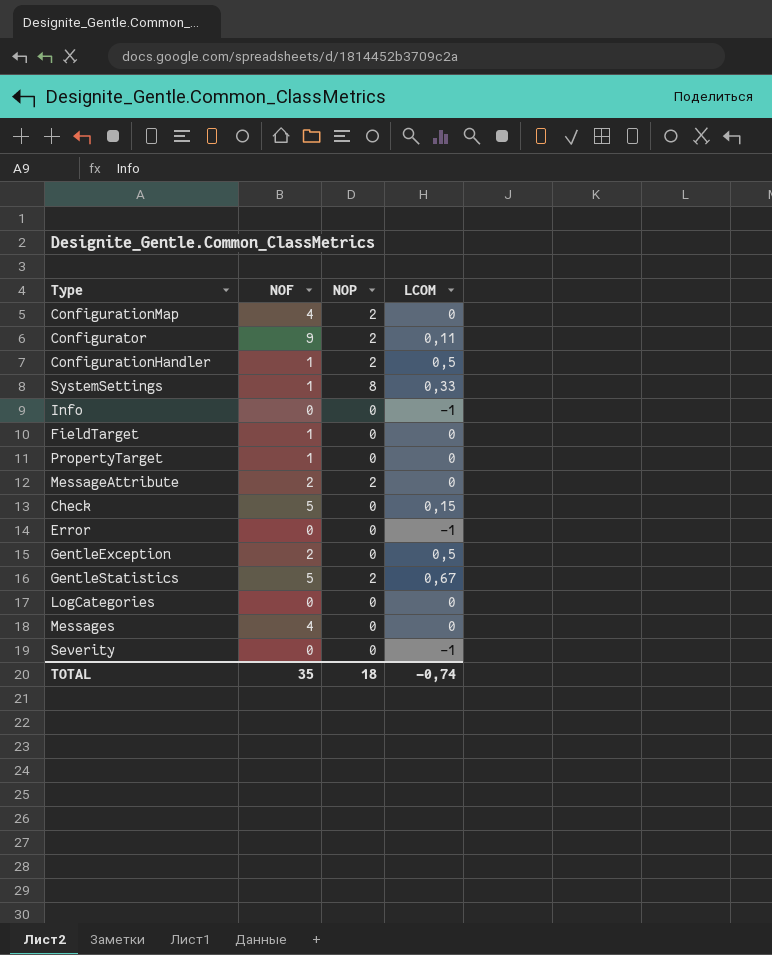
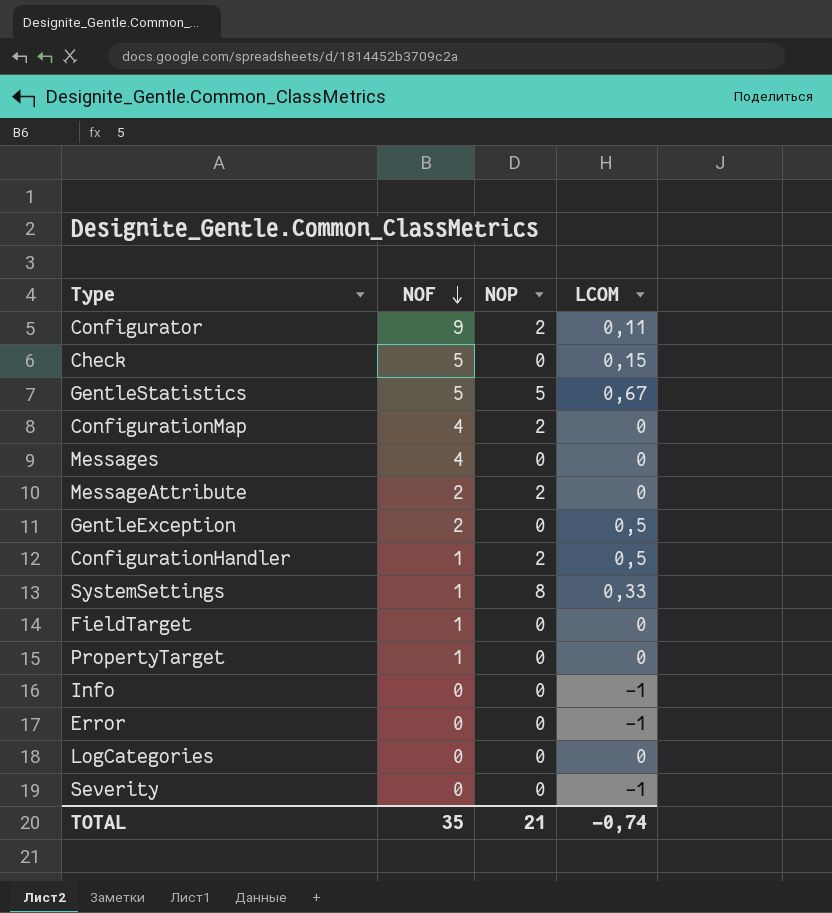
row order: none -> NOF descending
GentleStatistics | NOP: 2 -> 5
TOTAL | NOP: 18 -> 21

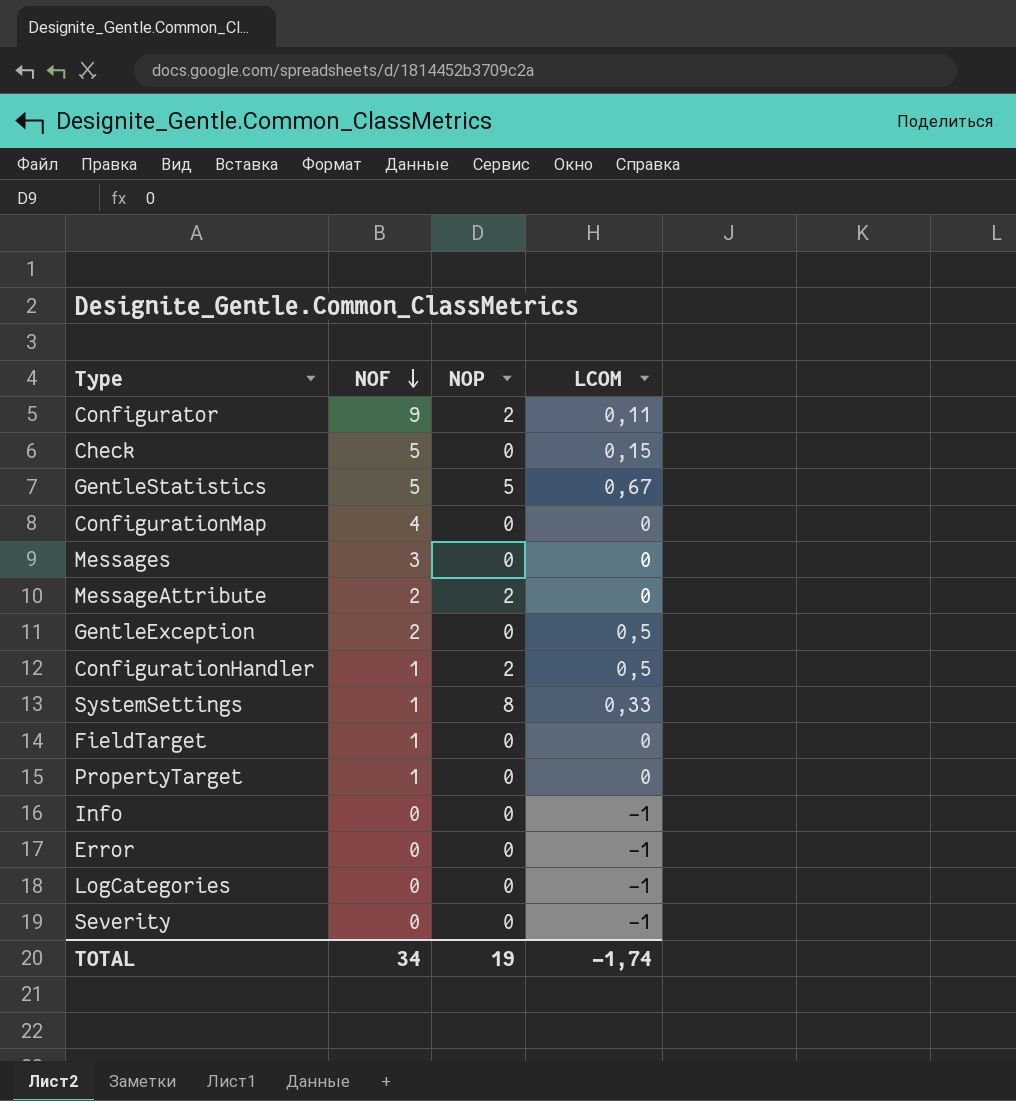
ConfigurationMap | NOP: 2 -> 0
Messages | NOF: 4 -> 3
LogCategories | LCOM: 0 -> -1
TOTAL | NOF: 35 -> 34
TOTAL | NOP: 21 -> 19
TOTAL | LCOM: -0,74 -> -1,74

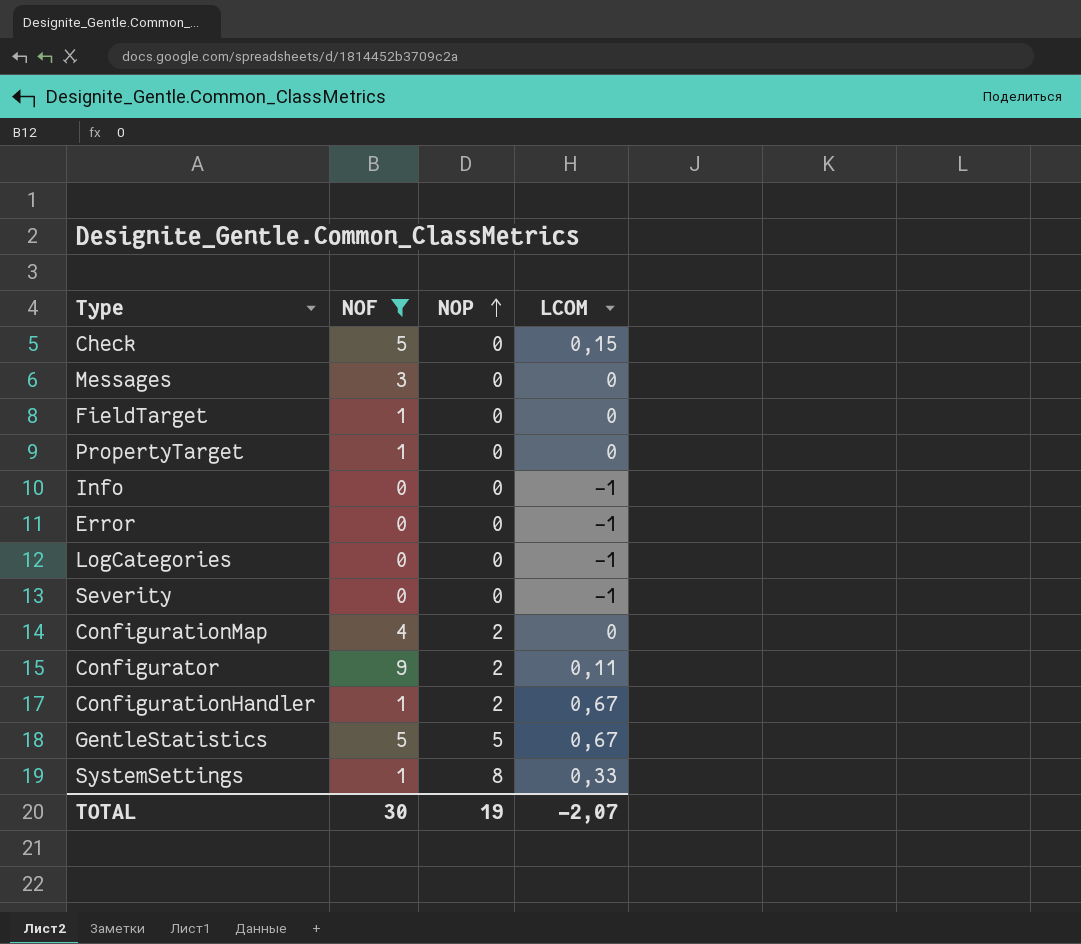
filter: none -> NOF != 2
row order: NOF descending -> NOP ascending
ConfigurationMap | NOP: 0 -> 2
ConfigurationHandler | LCOM: 0,5 -> 0,67
TOTAL | NOF: 34 -> 30
TOTAL | LCOM: -1,74 -> -2,07

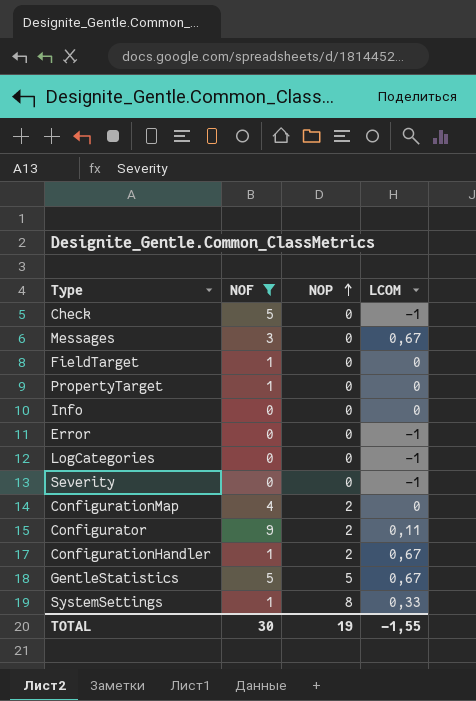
Check | LCOM: 0,15 -> -1
Messages | LCOM: 0 -> 0,67
Info | LCOM: -1 -> 0
TOTAL | LCOM: -2,07 -> -1,55

